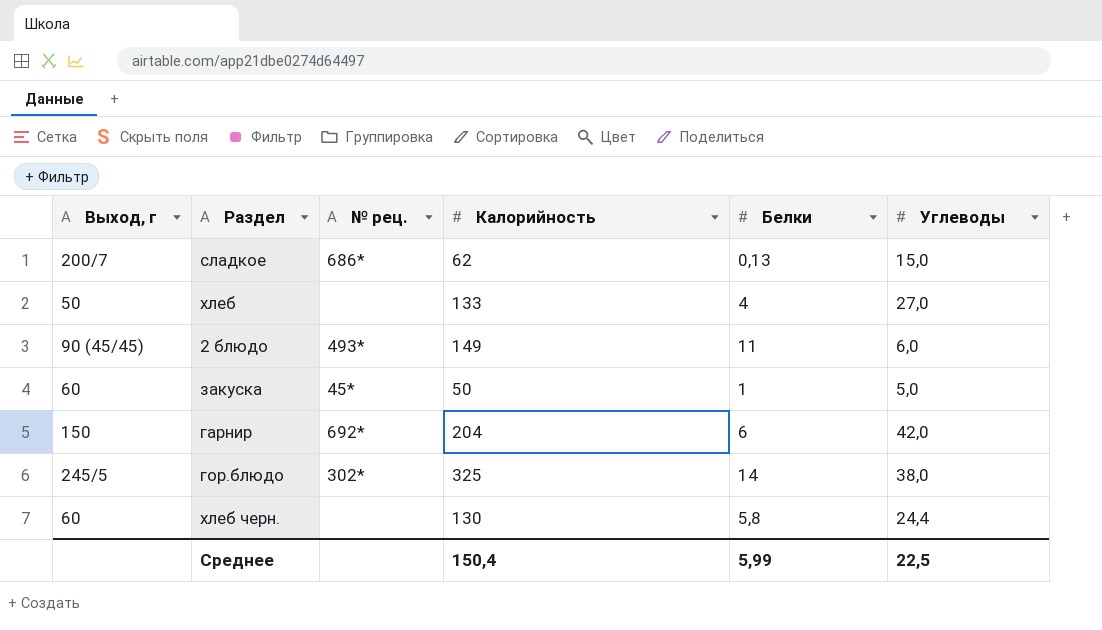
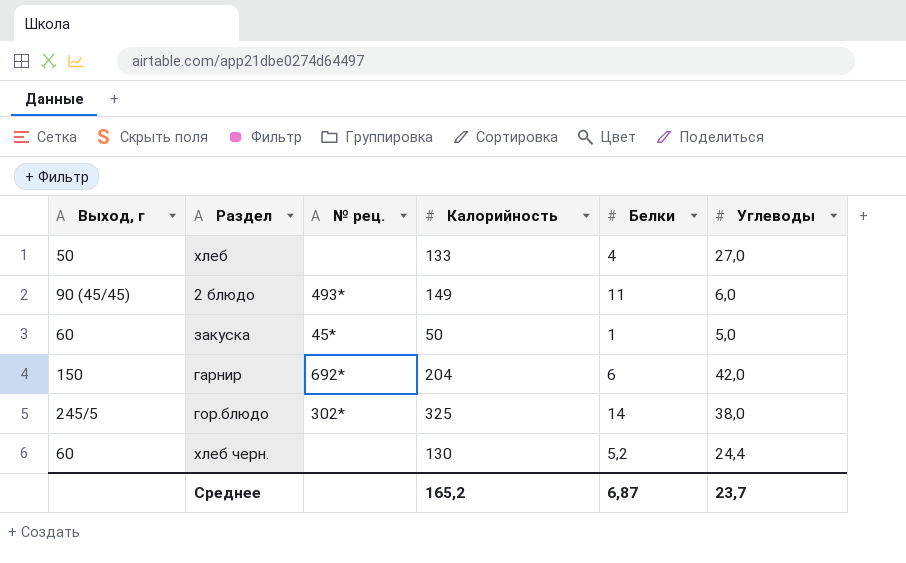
row сладкое: 200/7 | 686* | 62 | 0,13 | 15,0 -> none
хлеб черн. | Белки: 5,8 -> 5,2
Среднее | Калорийность: 150,4 -> 165,2
Среднее | Белки: 5,99 -> 6,87
Среднее | Углеводы: 22,5 -> 23,7

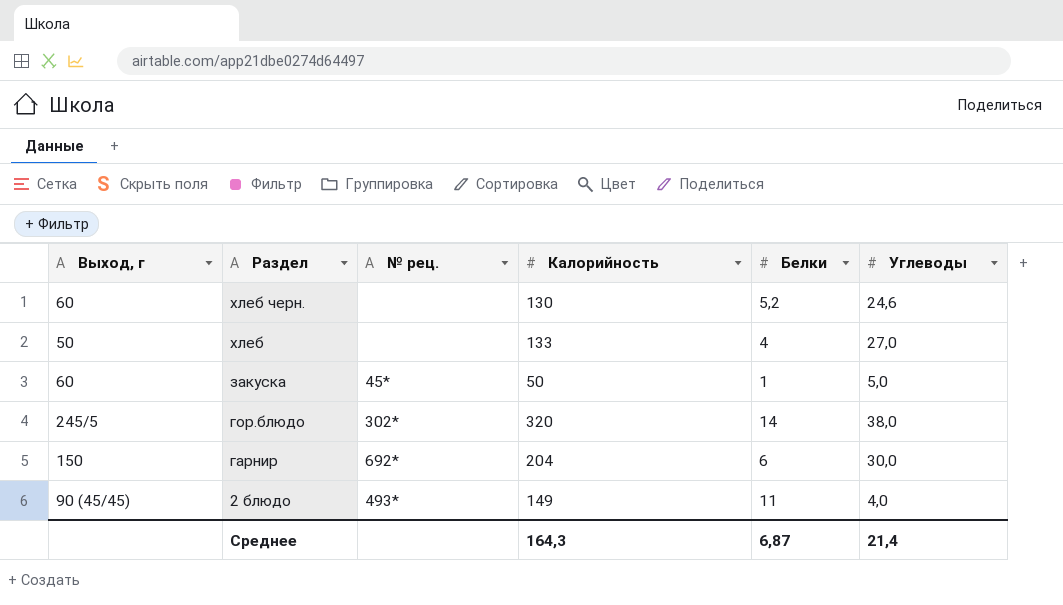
row order: none -> Раздел descending
хлеб черн. | Углеводы: 24,4 -> 24,6
гор.блюдо | Калорийность: 325 -> 320
гарнир | Углеводы: 42,0 -> 30,0
2 блюдо | Углеводы: 6,0 -> 4,0
Среднее | Калорийность: 165,2 -> 164,3
Среднее | Углеводы: 23,7 -> 21,4

